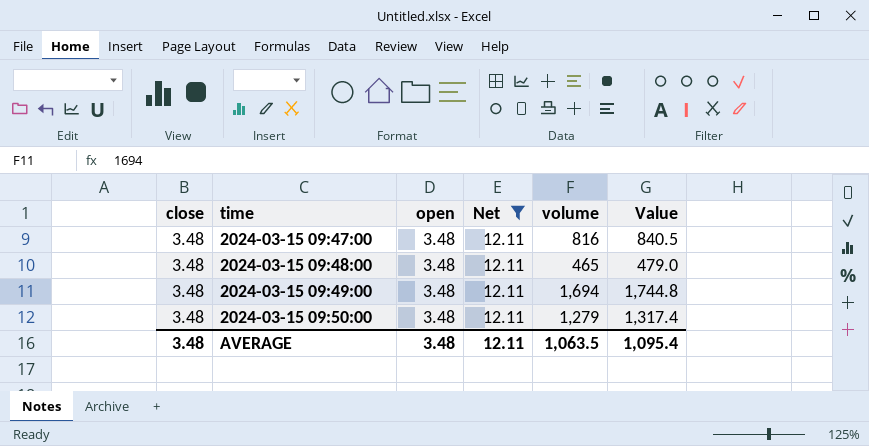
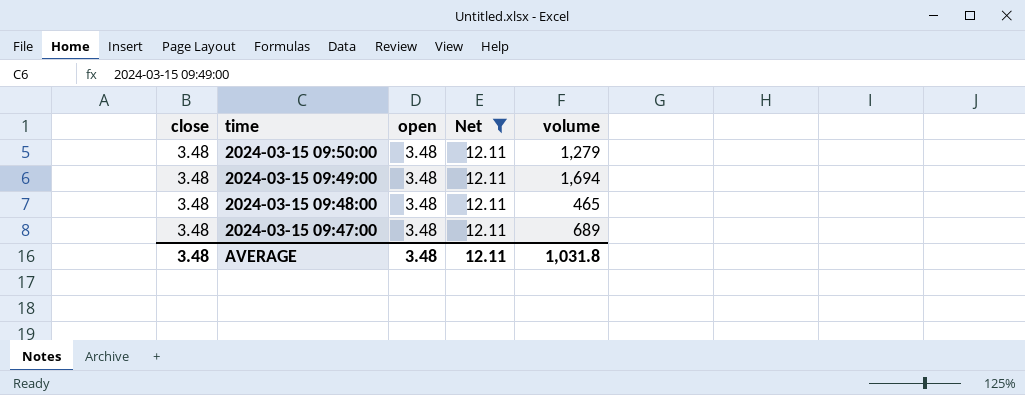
row order: time ascending -> time descending
column Value | formula: [volume] * 1.03 -> none
2024-03-15 09:47:00 | volume: 816 -> 689
AVERAGE | volume: 1,063.5 -> 1,031.8

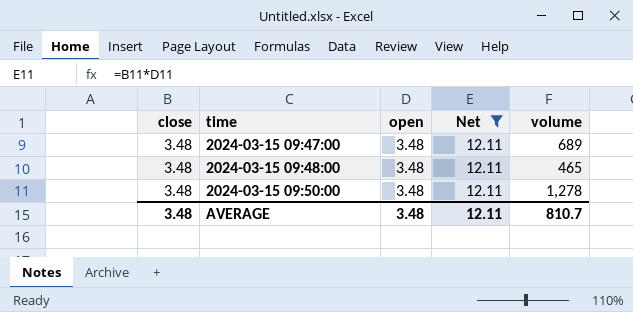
row order: time descending -> time ascending
row 2024-03-15 09:49:00: 3.48 | 3.48 | 12.11 | 1,694 -> none
2024-03-15 09:50:00 | volume: 1,279 -> 1,278
AVERAGE | volume: 1,031.8 -> 810.7

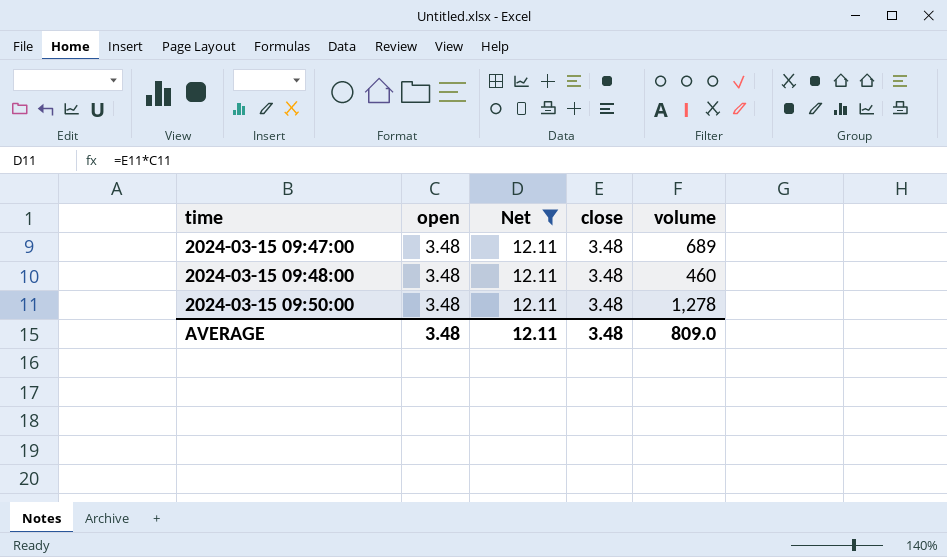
column close | position: 1 -> 4
2024-03-15 09:48:00 | volume: 465 -> 460
AVERAGE | volume: 810.7 -> 809.0

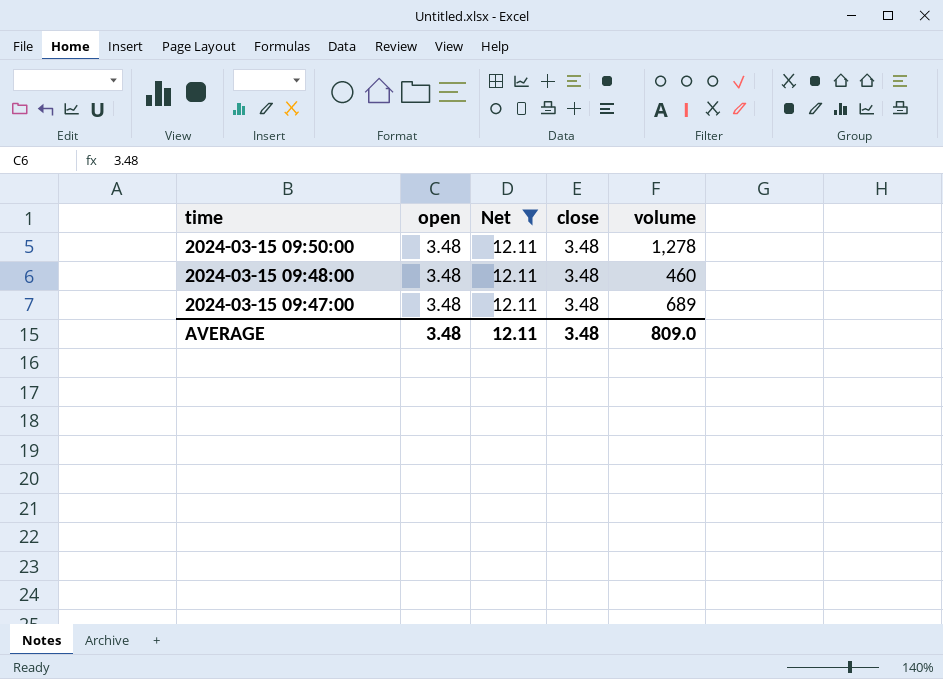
row order: time ascending -> time descending

